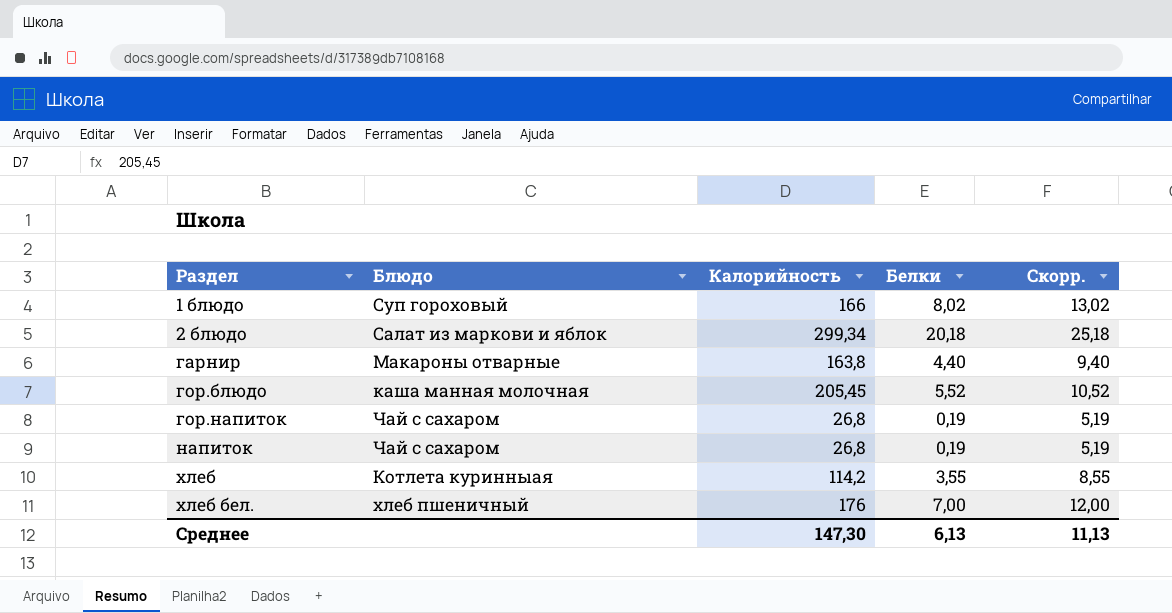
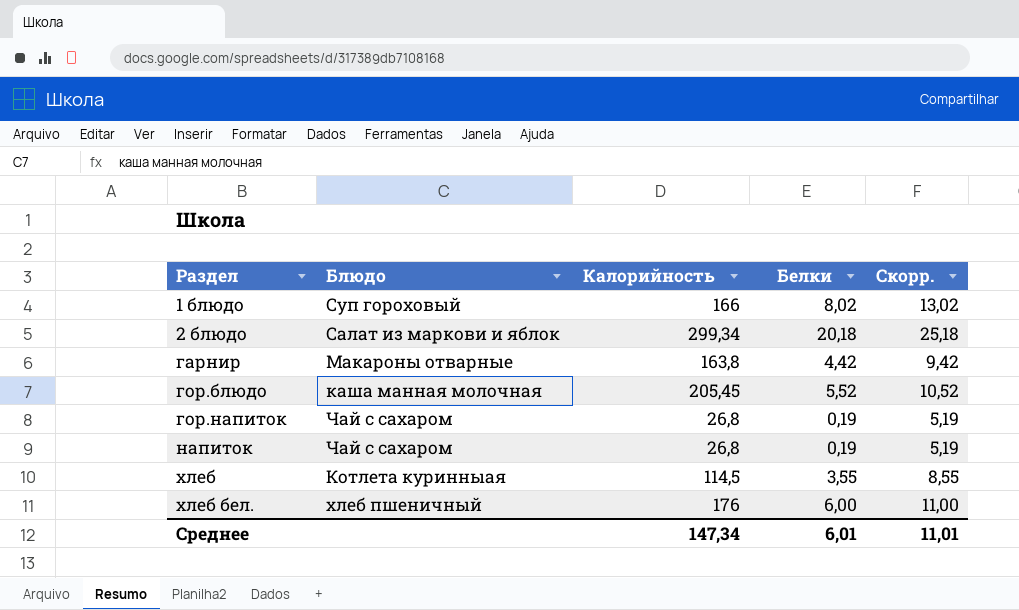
гарнир | Белки: 4,40 -> 4,42
гарнир | Скорр.: 9,40 -> 9,42
хлеб | Калорийность: 114,2 -> 114,5
хлеб бел. | Белки: 7,00 -> 6,00
хлеб бел. | Скорр.: 12,00 -> 11,00
Среднее | Калорийность: 147,30 -> 147,34
Среднее | Белки: 6,13 -> 6,01
Среднее | Скорр.: 11,13 -> 11,01

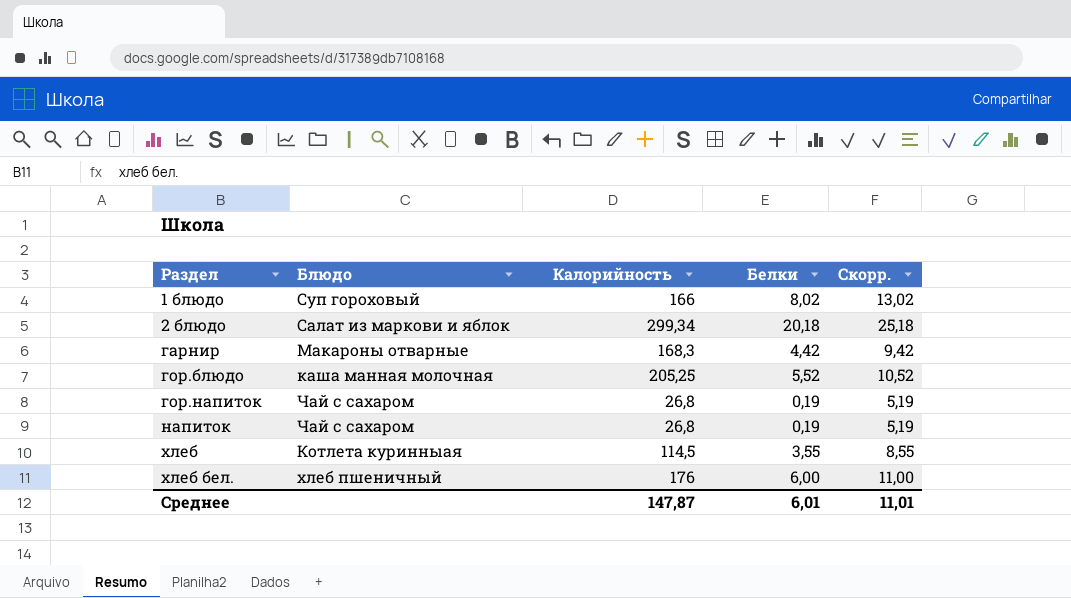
гарнир | Калорийность: 163,8 -> 168,3
гор.блюдо | Калорийность: 205,45 -> 205,25
Среднее | Калорийность: 147,34 -> 147,87

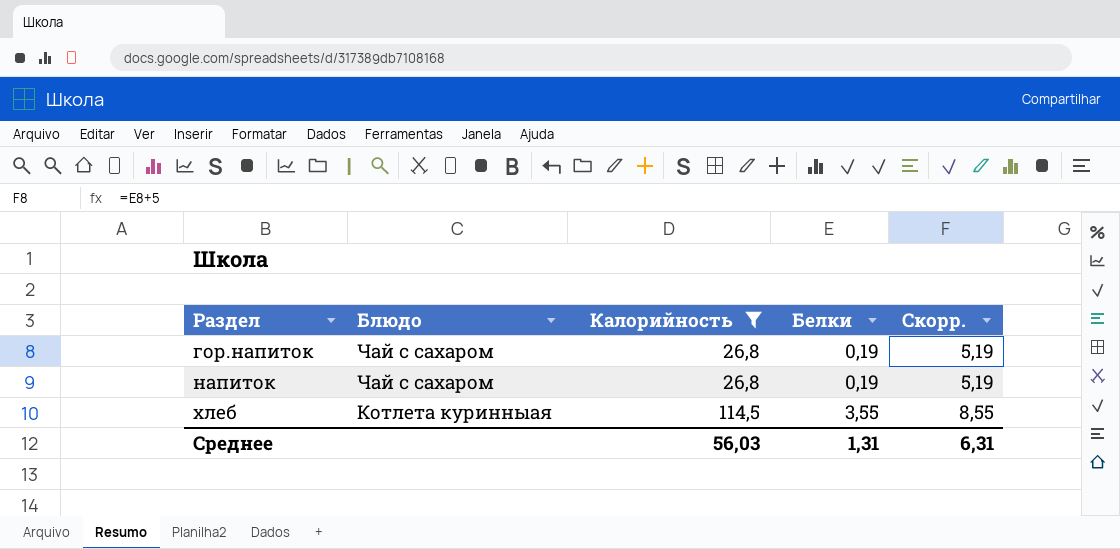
filter: none -> Калорийность <= 114,5
Среднее | Калорийность: 147,87 -> 56,03
Среднее | Белки: 6,01 -> 1,31
Среднее | Скорр.: 11,01 -> 6,31

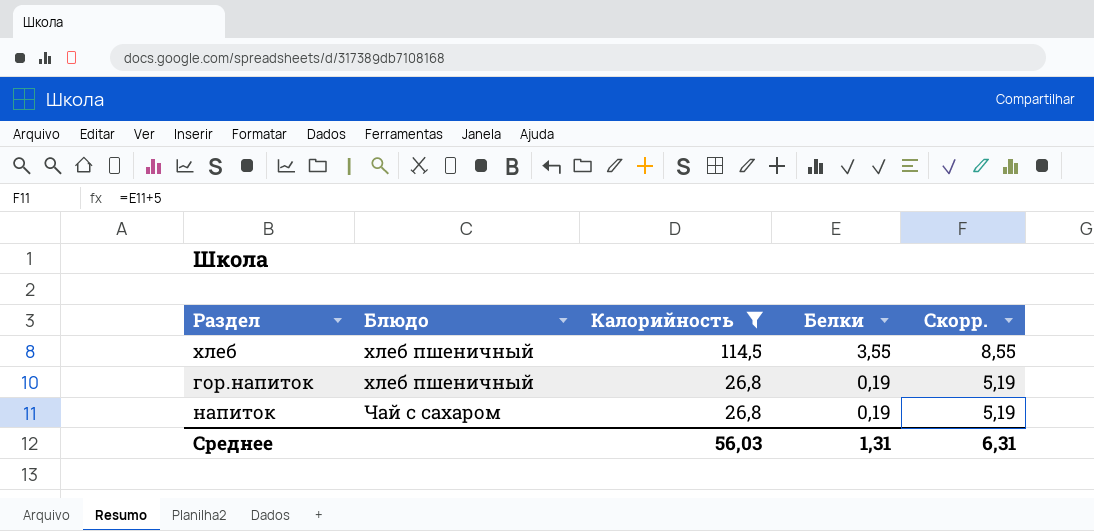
row order: Раздел ascending -> Блюдо ascending
хлеб | Блюдо: Котлета куринныая -> хлеб пшеничный
гор.напиток | Блюдо: Чай с сахаром -> хлеб пшеничный

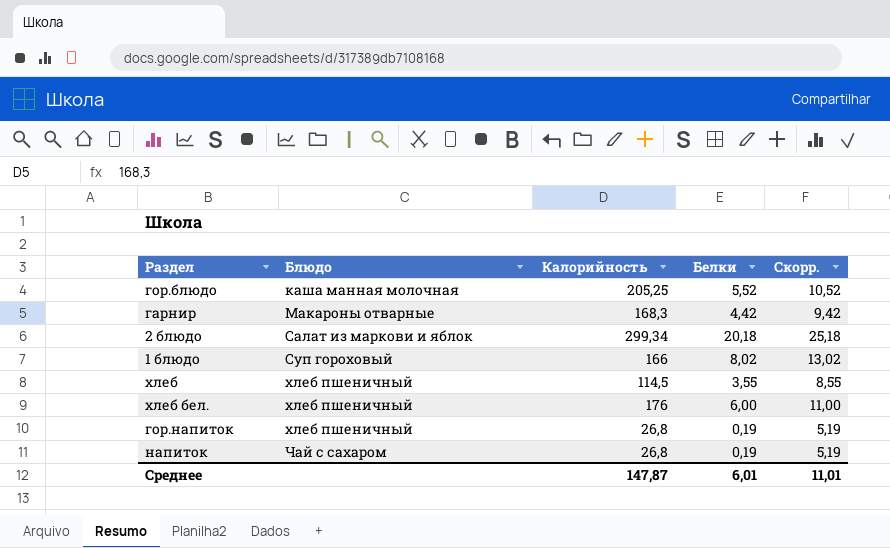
filter: Калорийность <= 114,5 -> none
Среднее | Калорийность: 56,03 -> 147,87
Среднее | Белки: 1,31 -> 6,01
Среднее | Скорр.: 6,31 -> 11,01

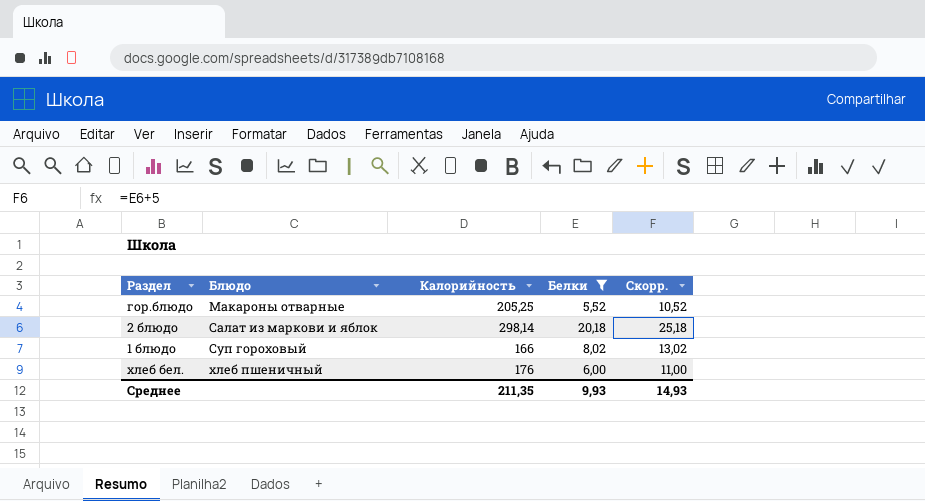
filter: none -> Белки >= 5,52
гор.блюдо | Блюдо: каша манная молочная -> Макароны отварные
2 блюдо | Калорийность: 299,34 -> 298,14
Среднее | Калорийность: 147,87 -> 211,35
Среднее | Белки: 6,01 -> 9,93
Среднее | Скорр.: 11,01 -> 14,93

